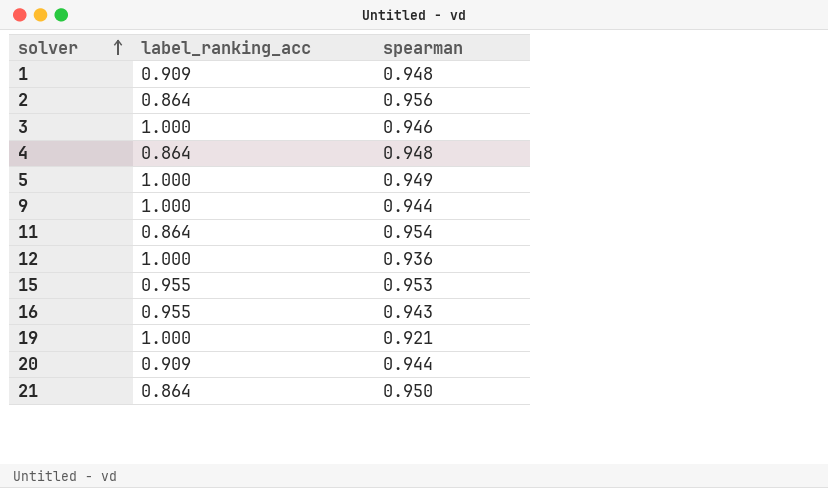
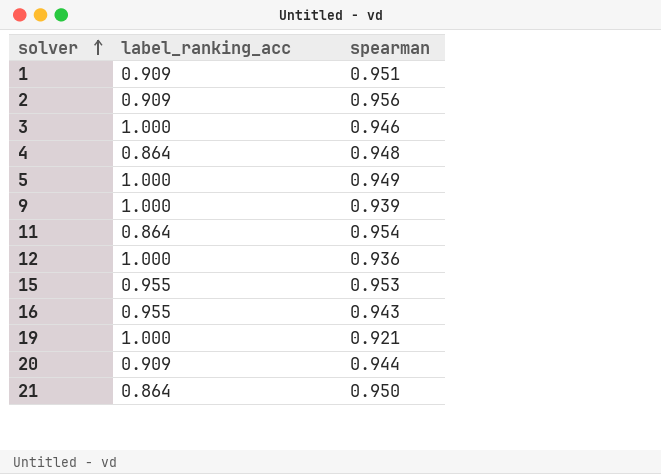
1 | spearman: 0.948 -> 0.951
2 | label_ranking_acc: 0.864 -> 0.909
9 | spearman: 0.944 -> 0.939

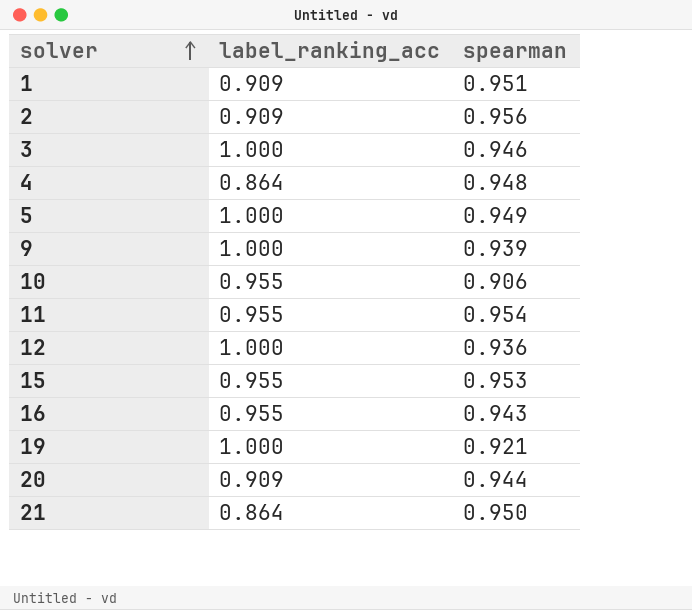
row 10: none -> 0.955 | 0.906
11 | label_ranking_acc: 0.864 -> 0.955

